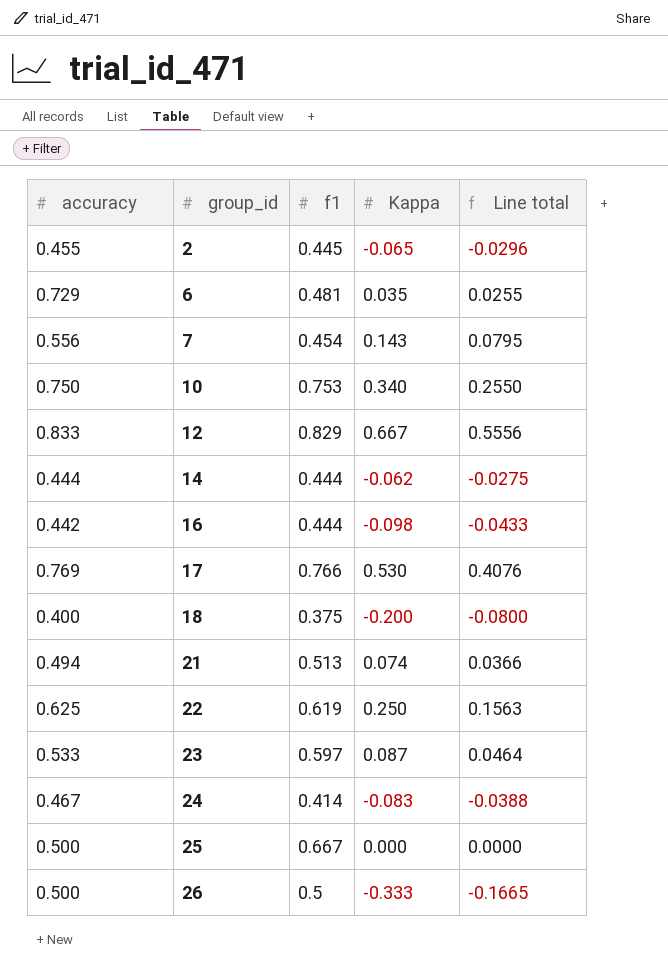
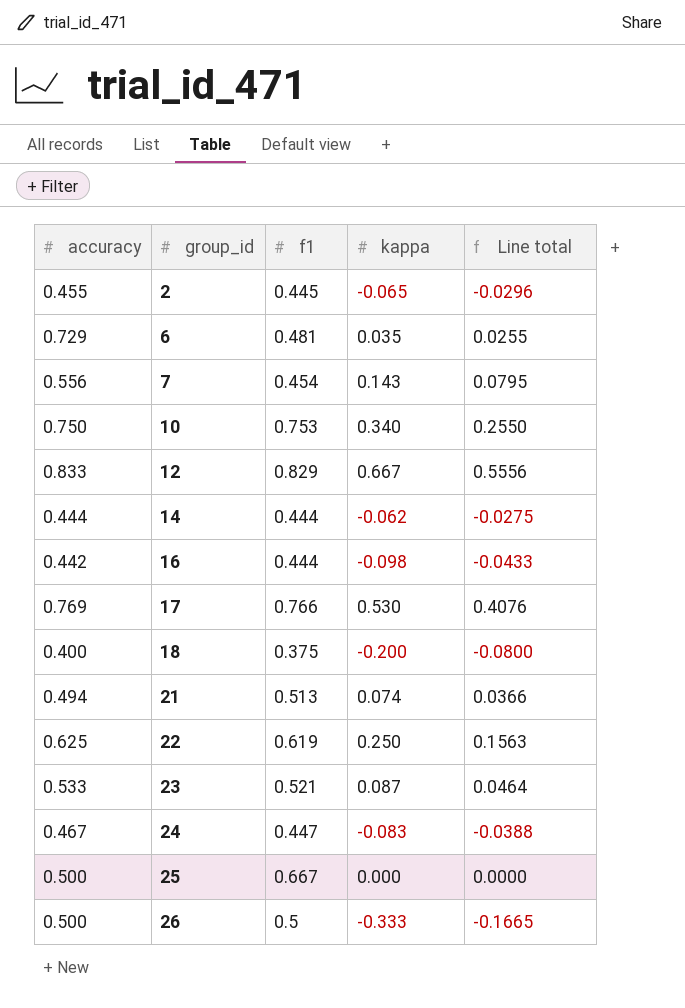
column name: Kappa -> kappa
23 | f1: 0.597 -> 0.521
24 | f1: 0.414 -> 0.447

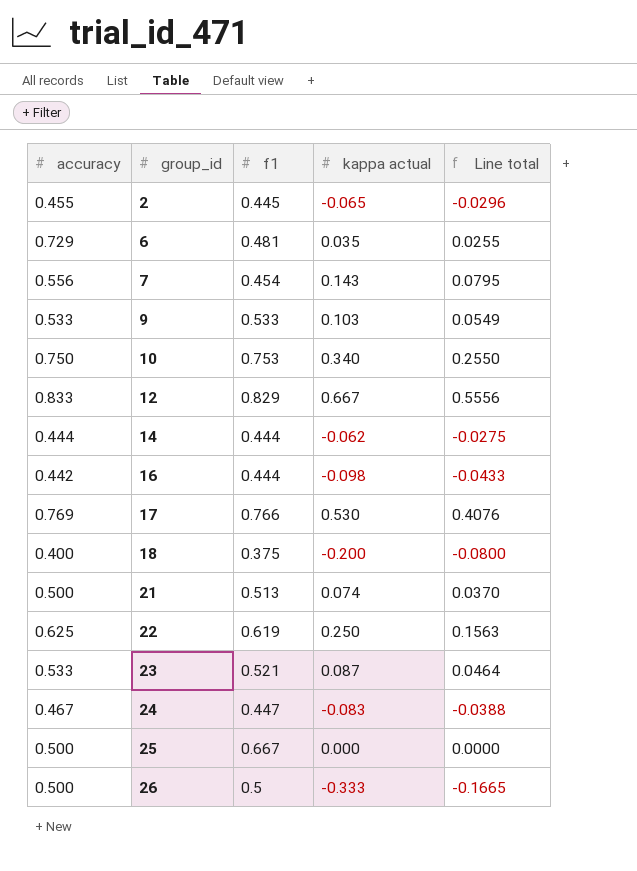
column name: kappa -> kappa actual
row 9: none -> 0.533 | 0.533 | 0.103 | 0.0549
21 | accuracy: 0.494 -> 0.500
21 | Line total: 0.0366 -> 0.0370

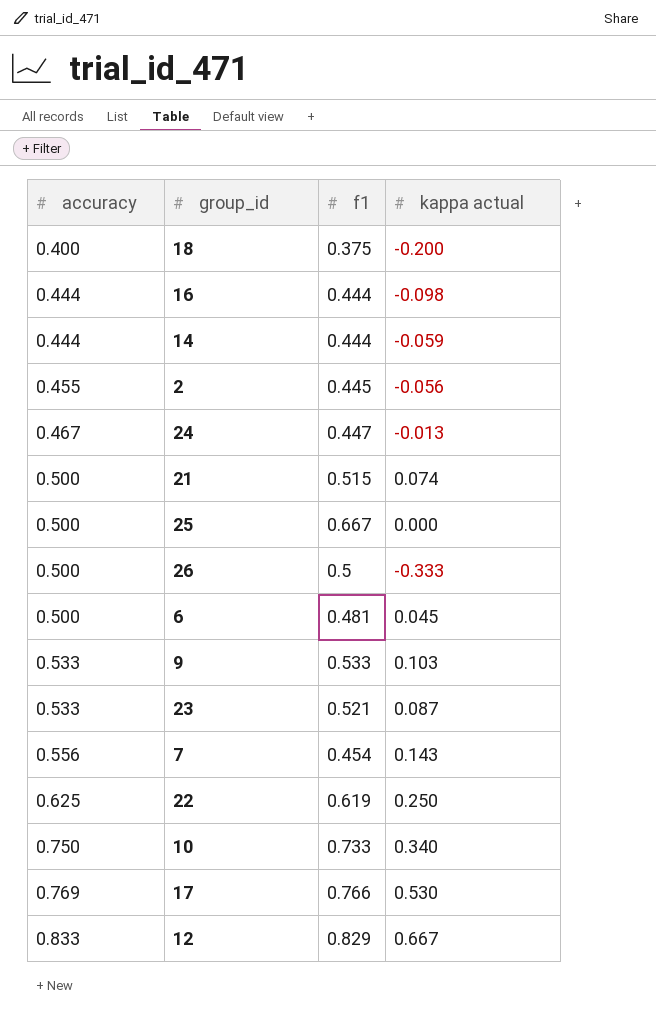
row order: group_id ascending -> accuracy ascending
column Line total | formula: [accuracy] * [kappa actual] -> none
16 | accuracy: 0.442 -> 0.444
14 | kappa actual: -0.062 -> -0.059
2 | kappa actual: -0.065 -> -0.056
24 | kappa actual: -0.083 -> -0.013
21 | f1: 0.513 -> 0.515
6 | accuracy: 0.729 -> 0.500
6 | kappa actual: 0.035 -> 0.045
10 | f1: 0.753 -> 0.733

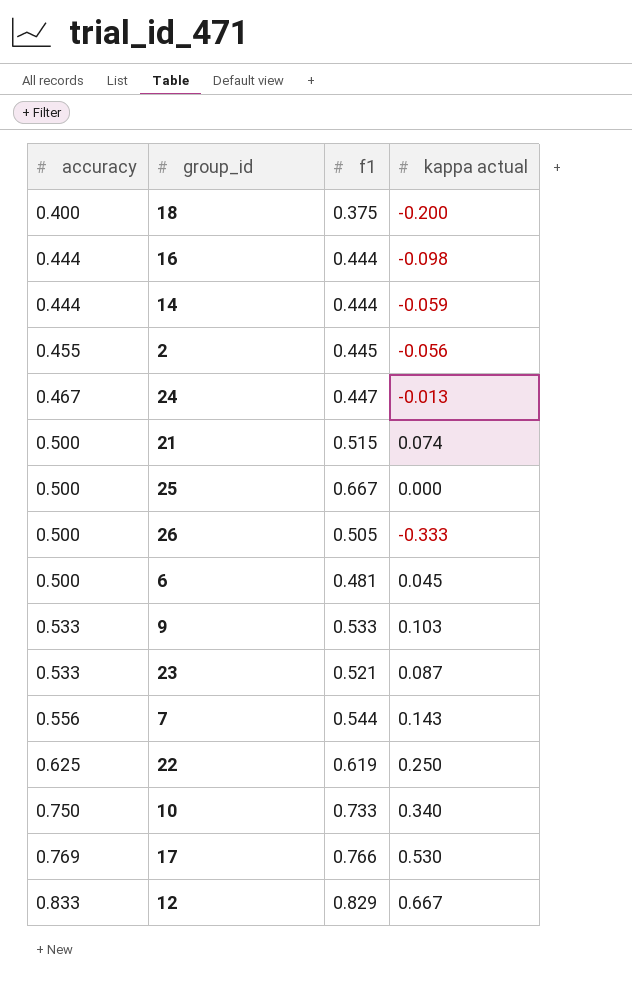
26 | f1: 0.5 -> 0.505
7 | f1: 0.454 -> 0.544

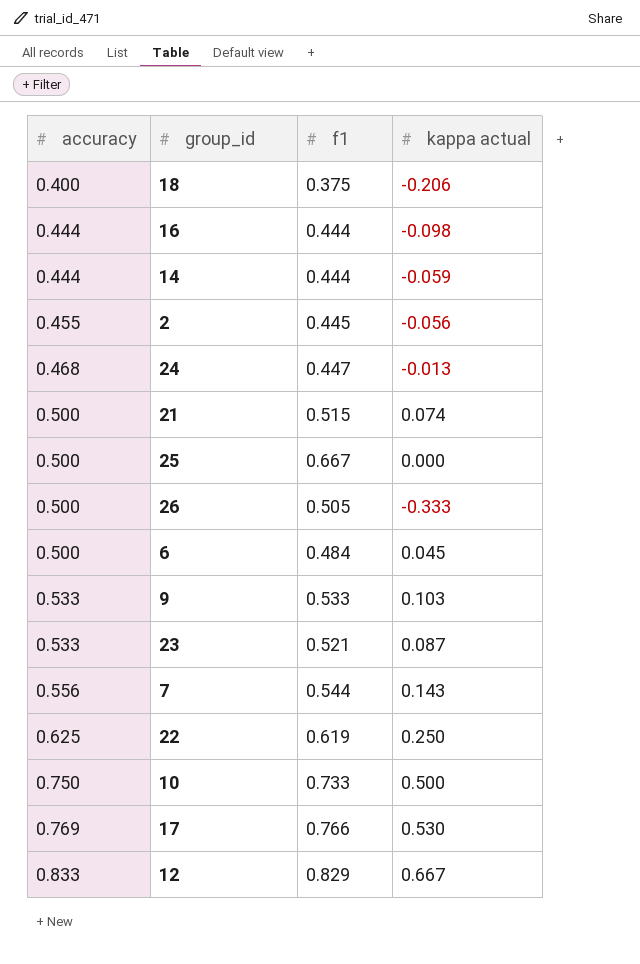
18 | kappa actual: -0.200 -> -0.206
24 | accuracy: 0.467 -> 0.468
6 | f1: 0.481 -> 0.484
10 | kappa actual: 0.340 -> 0.500

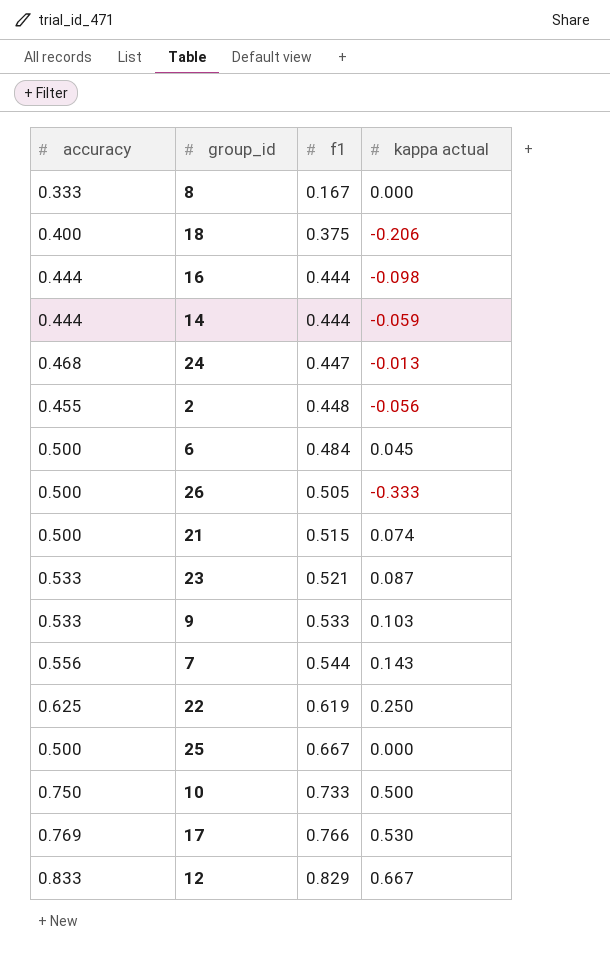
row order: accuracy ascending -> f1 ascending
row 8: none -> 0.333 | 0.167 | 0.000
2 | f1: 0.445 -> 0.448

